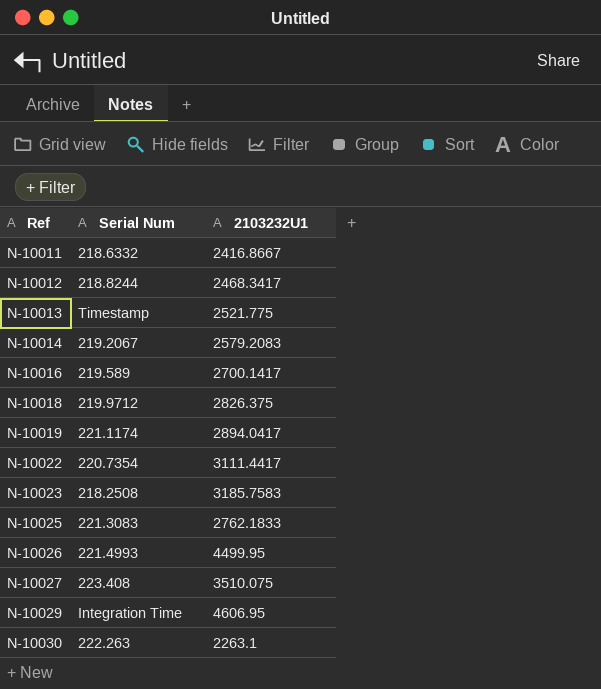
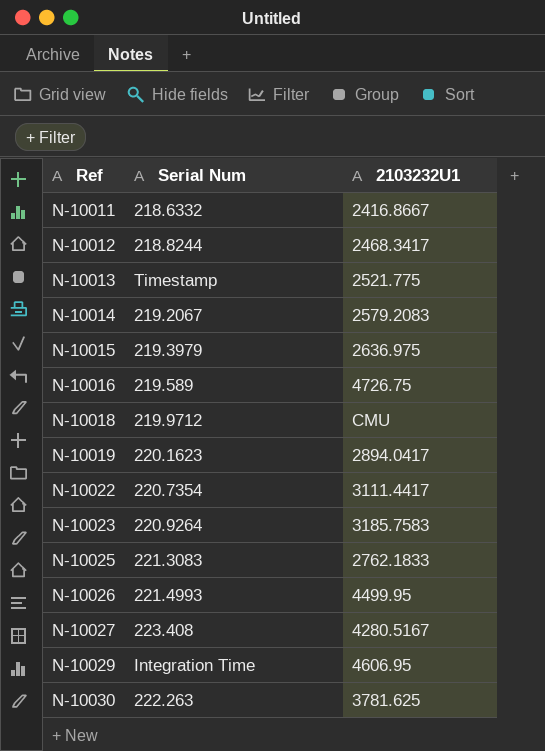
row N-10015: none -> 219.3979 | 2636.975
N-10016 | 2103232U1: 2700.1417 -> 4726.75
N-10018 | 2103232U1: 2826.375 -> CMU
N-10019 | Serial Num: 221.1174 -> 220.1623
N-10023 | Serial Num: 218.2508 -> 220.9264
N-10027 | 2103232U1: 3510.075 -> 4280.5167
N-10030 | 2103232U1: 2263.1 -> 3781.625

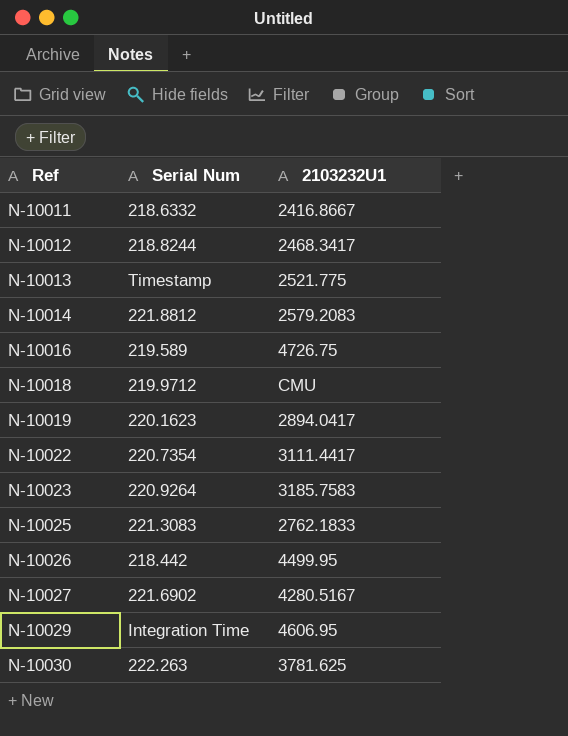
row N-10015: 219.3979 | 2636.975 -> none
N-10014 | Serial Num: 219.2067 -> 221.8812
N-10026 | Serial Num: 221.4993 -> 218.442
N-10027 | Serial Num: 223.408 -> 221.6902

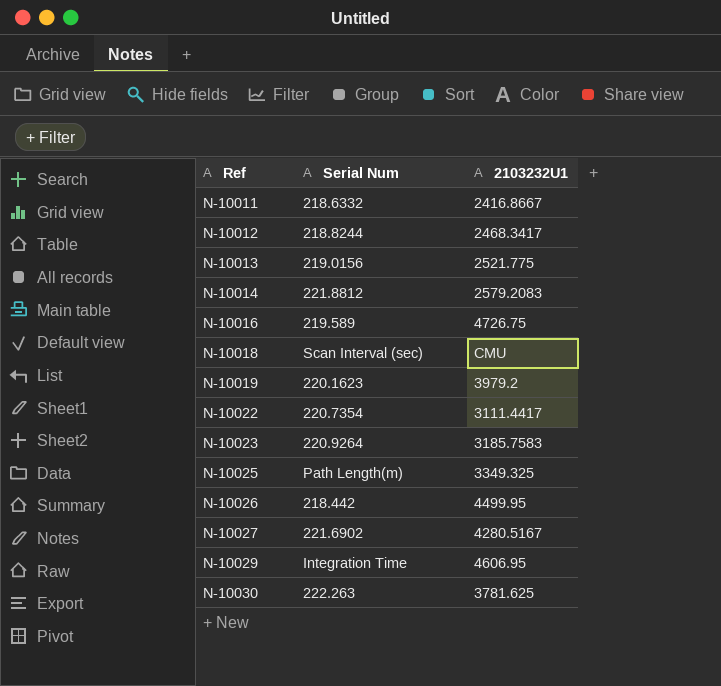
N-10013 | Serial Num: Timestamp -> 219.0156
N-10018 | Serial Num: 219.9712 -> Scan Interval (sec)
N-10019 | 2103232U1: 2894.0417 -> 3979.2
N-10025 | Serial Num: 221.3083 -> Path Length(m)
N-10025 | 2103232U1: 2762.1833 -> 3349.325

